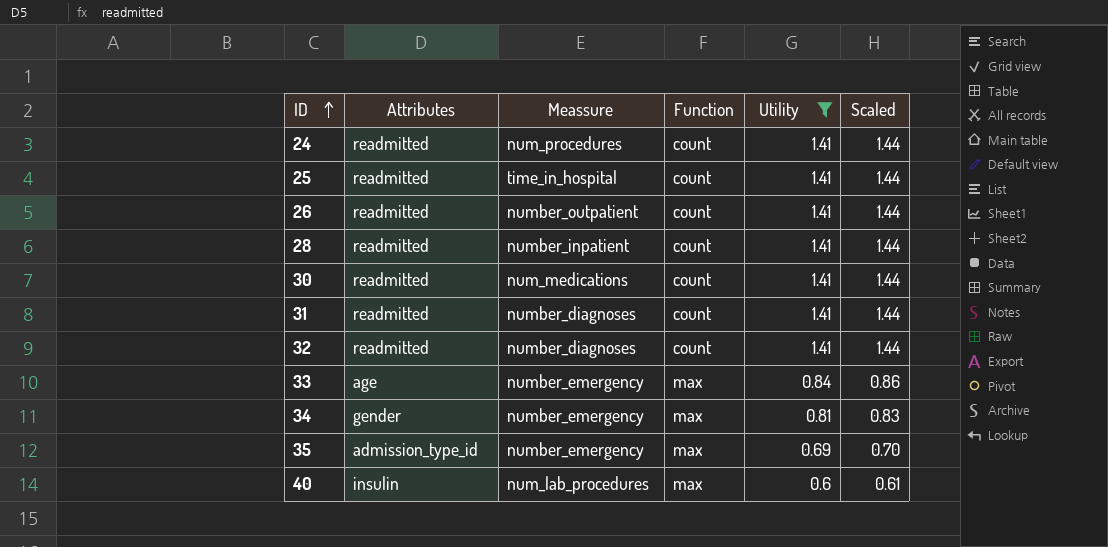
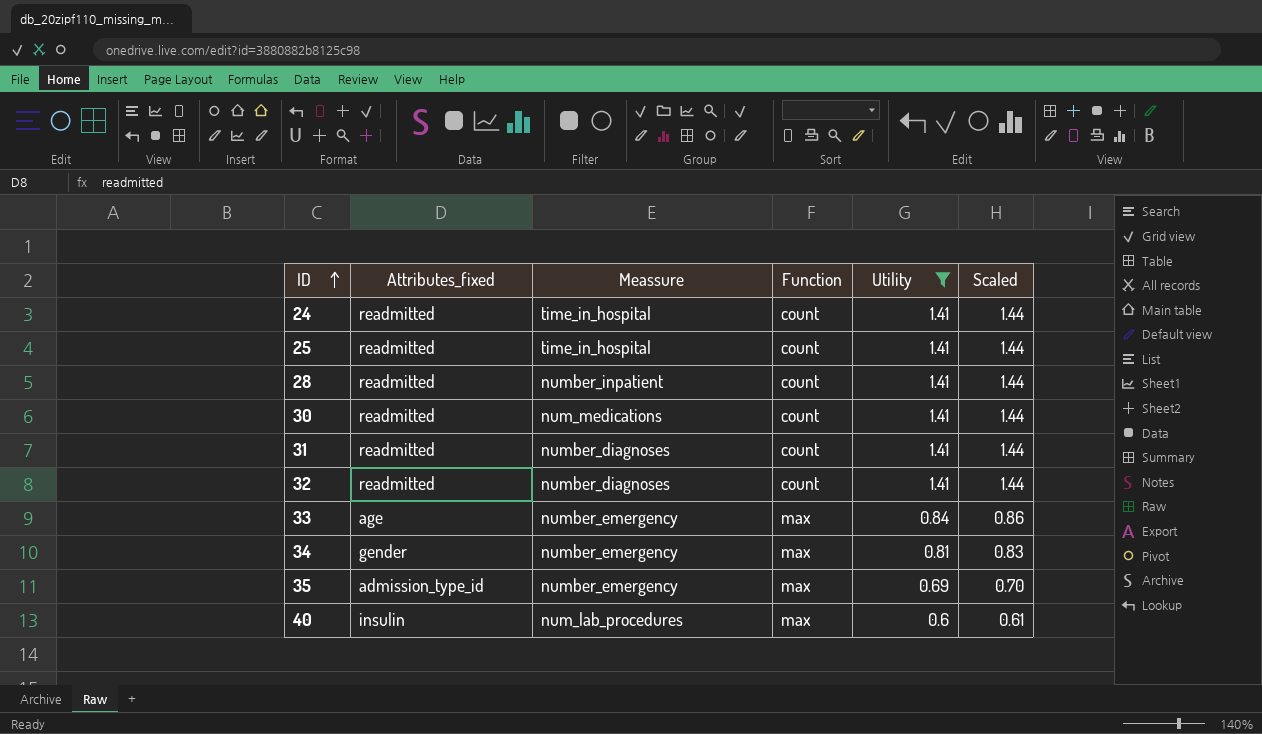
column name: Attributes -> Attributes_fixed
row 26: readmitted | number_outpatient | count | 1.41 | 1.44 -> none
24 | Meassure: num_procedures -> time_in_hospital

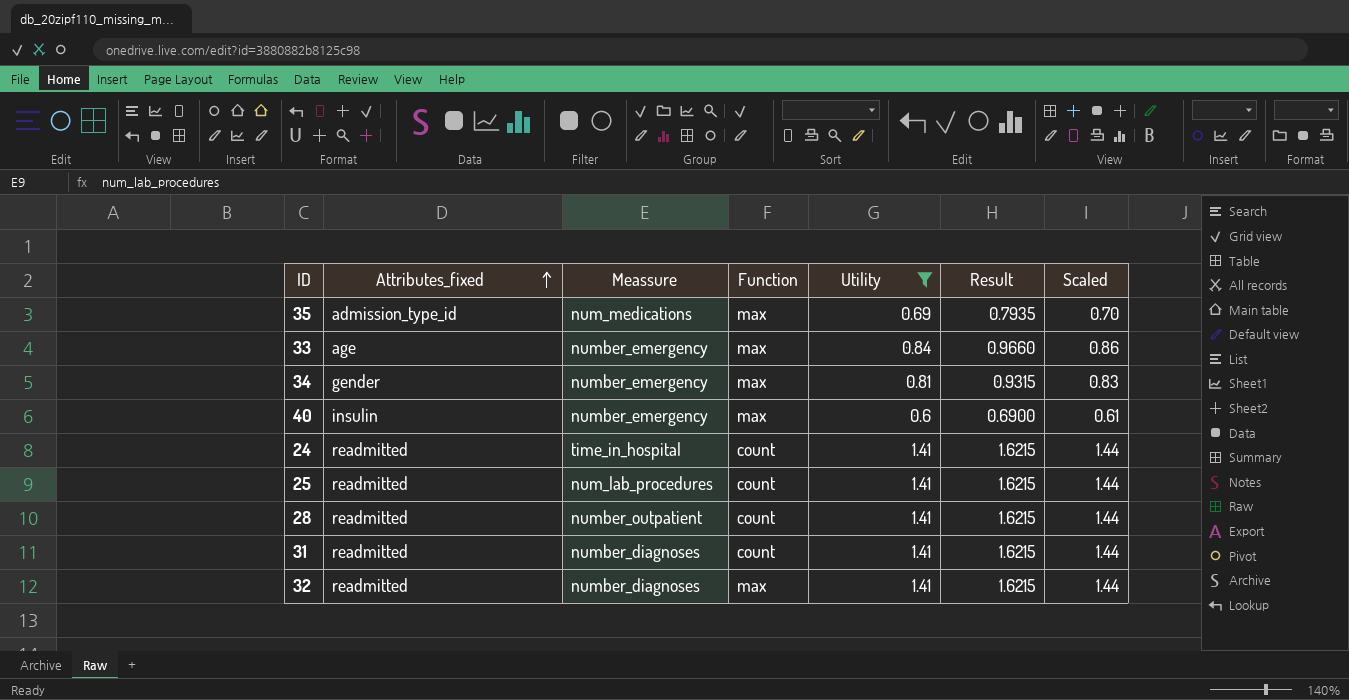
row order: ID ascending -> Attributes_fixed ascending
column Result | formula: none -> [Utility] * 1.15
row 30: readmitted | num_medications | count | 1.41 | 1.44 -> none
35 | Meassure: number_emergency -> num_medications
40 | Meassure: num_lab_procedures -> number_emergency
25 | Meassure: time_in_hospital -> num_lab_procedures
28 | Meassure: number_inpatient -> number_outpatient
32 | Function: count -> max

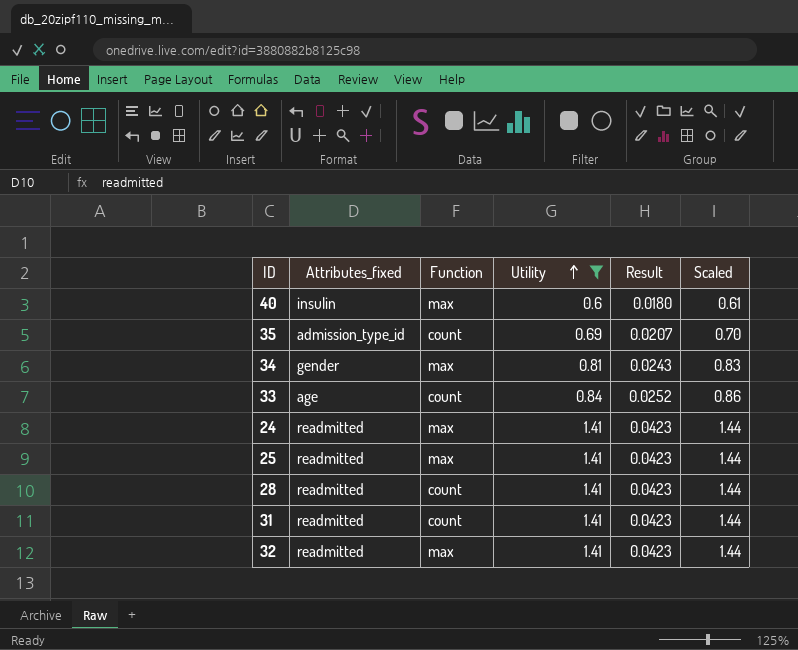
row order: Attributes_fixed ascending -> Utility ascending
column Meassure | position: 3 -> none
column Result | formula: [Utility] * 1.15 -> [Utility] * 0.03
35 | Function: max -> count
33 | Function: max -> count
24 | Function: count -> max
25 | Function: count -> max

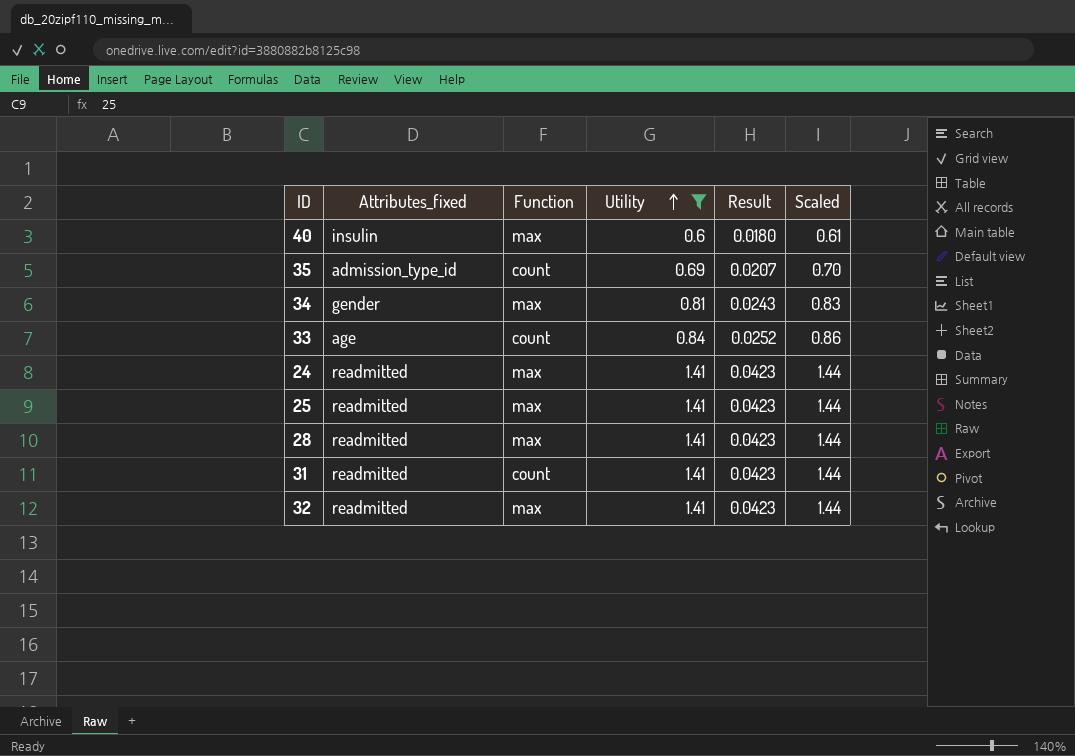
28 | Function: count -> max

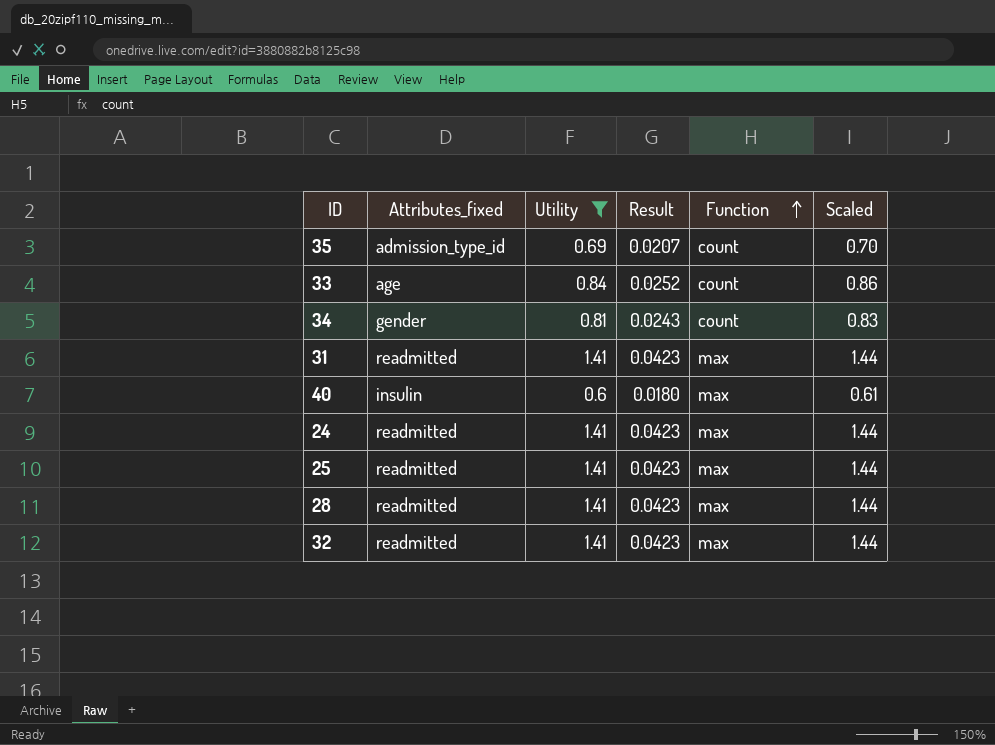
row order: Utility ascending -> Function ascending
column Function | position: 3 -> 5
34 | Function: max -> count
31 | Function: count -> max

